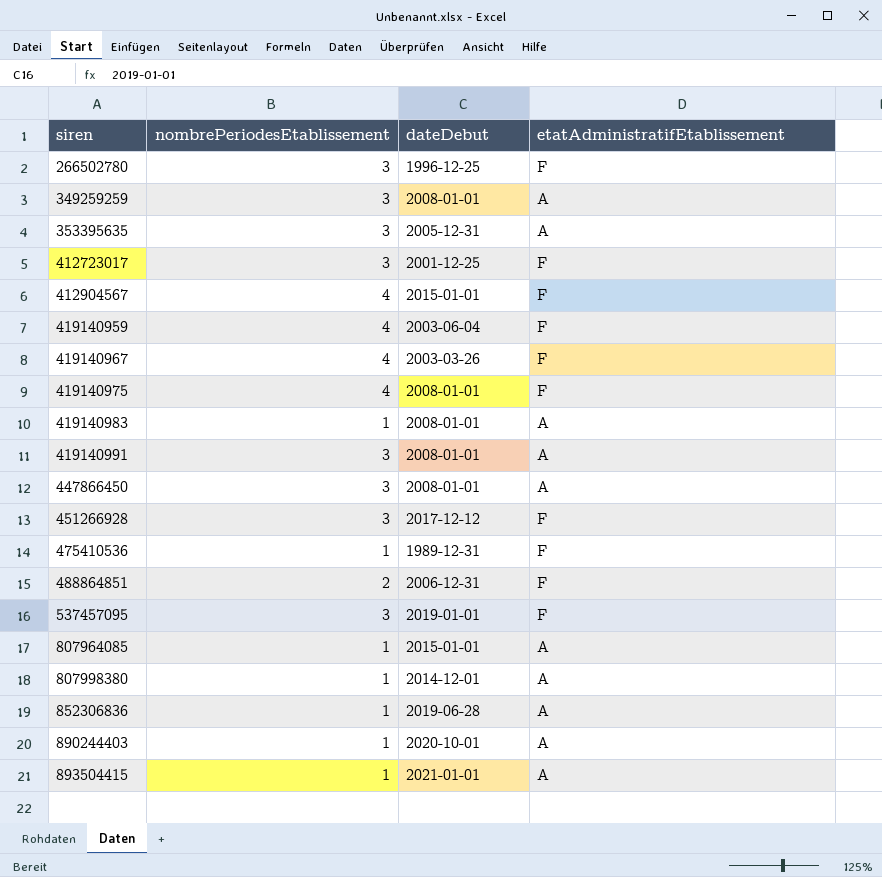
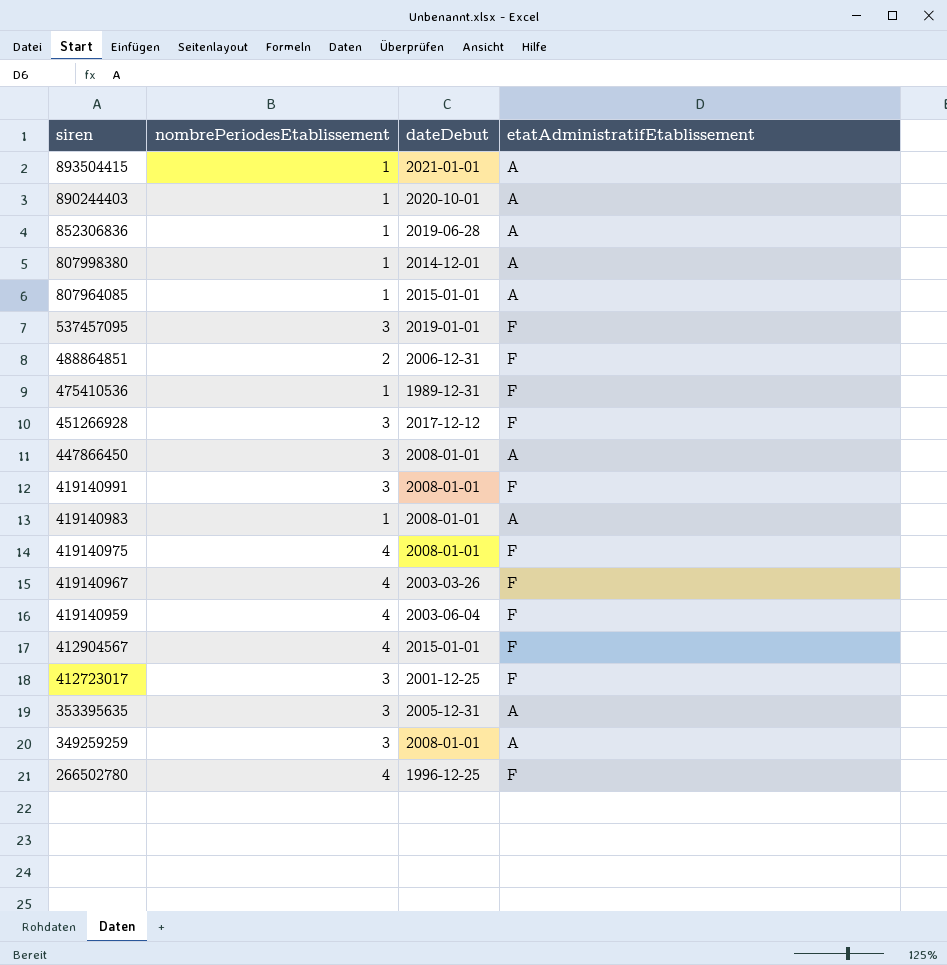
row order: siren ascending -> siren descending
419140991 | etatAdministratifEtablissement: A -> F
266502780 | nombrePeriodesEtablissement: 3 -> 4

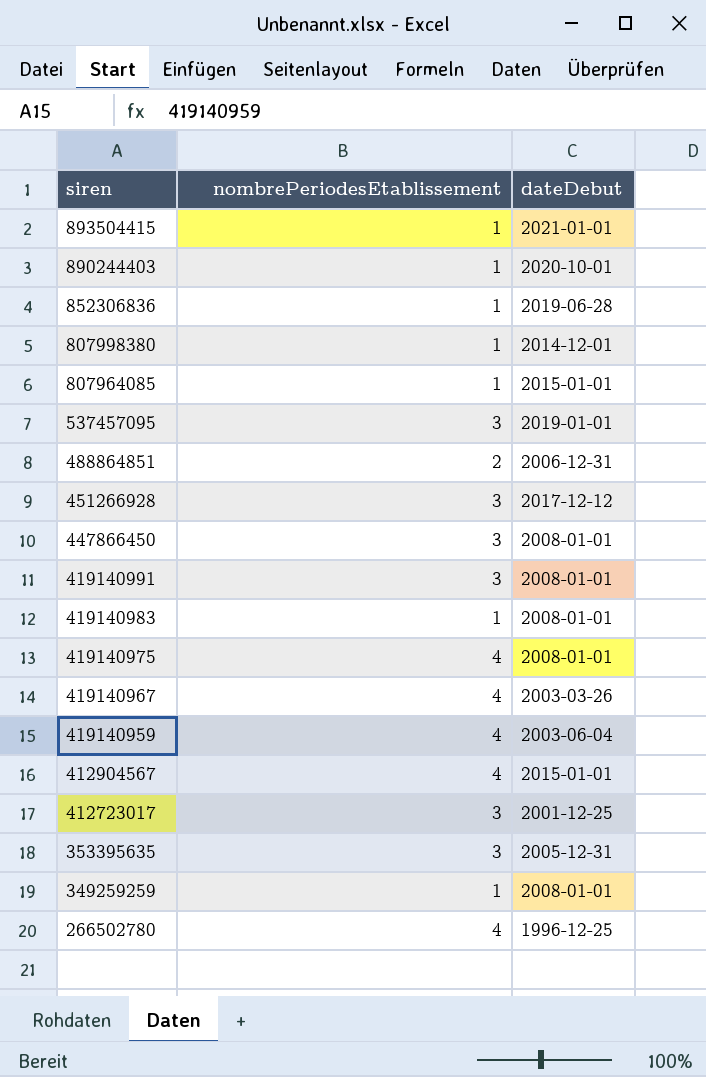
column etatAdministratifEtablissement | position: 4 -> none
row 475410536: 1 | 1989-12-31 | F -> none
349259259 | nombrePeriodesEtablissement: 3 -> 1

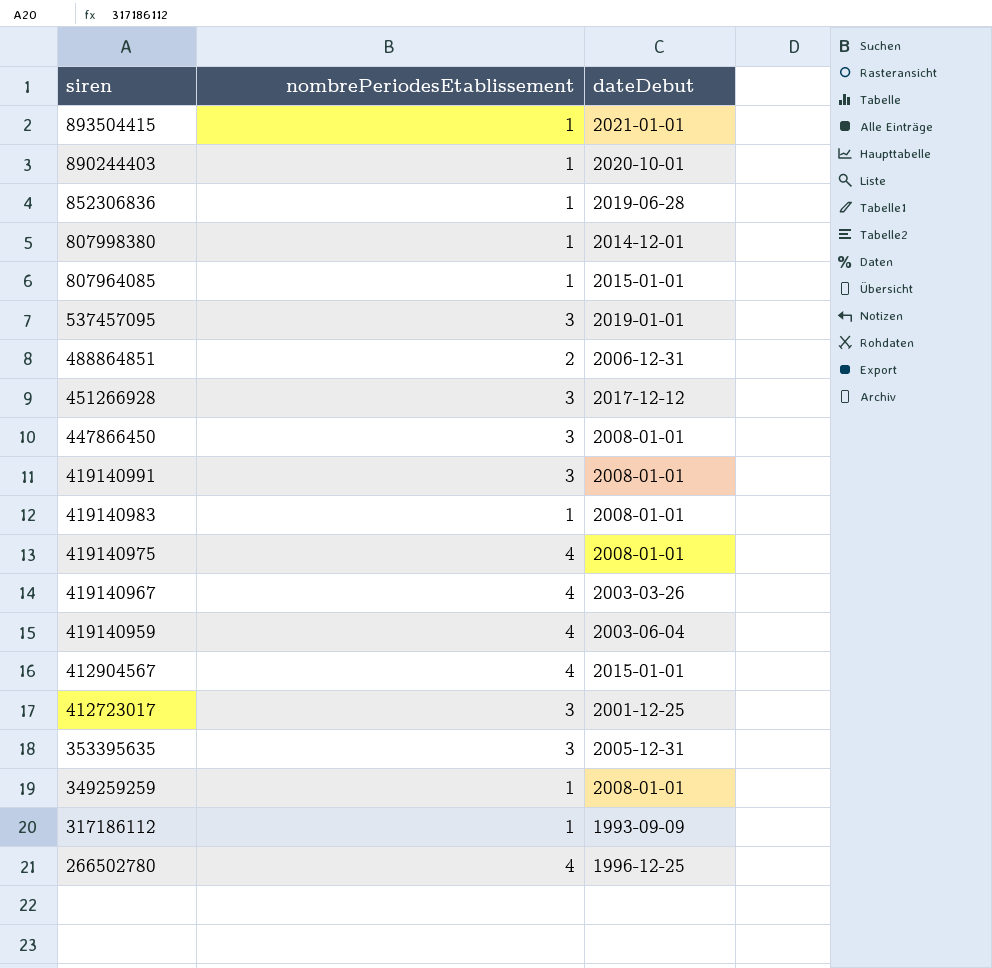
row 317186112: none -> 1 | 1993-09-09

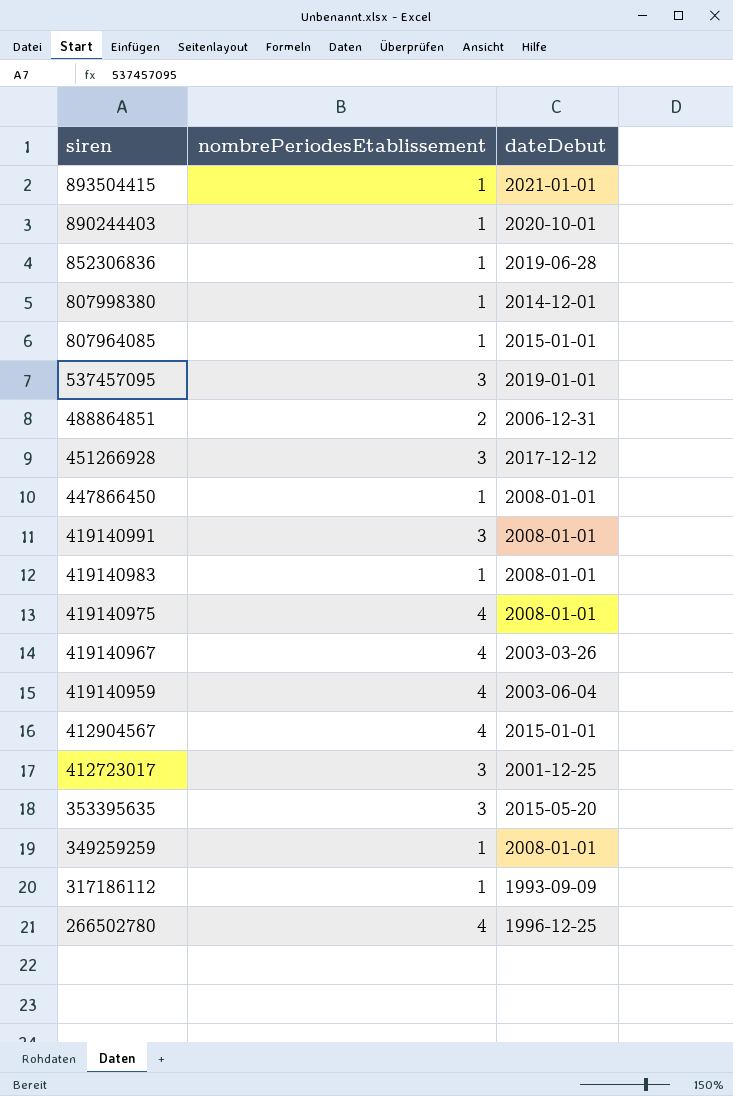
447866450 | nombrePeriodesEtablissement: 3 -> 1
353395635 | dateDebut: 2005-12-31 -> 2015-05-20

